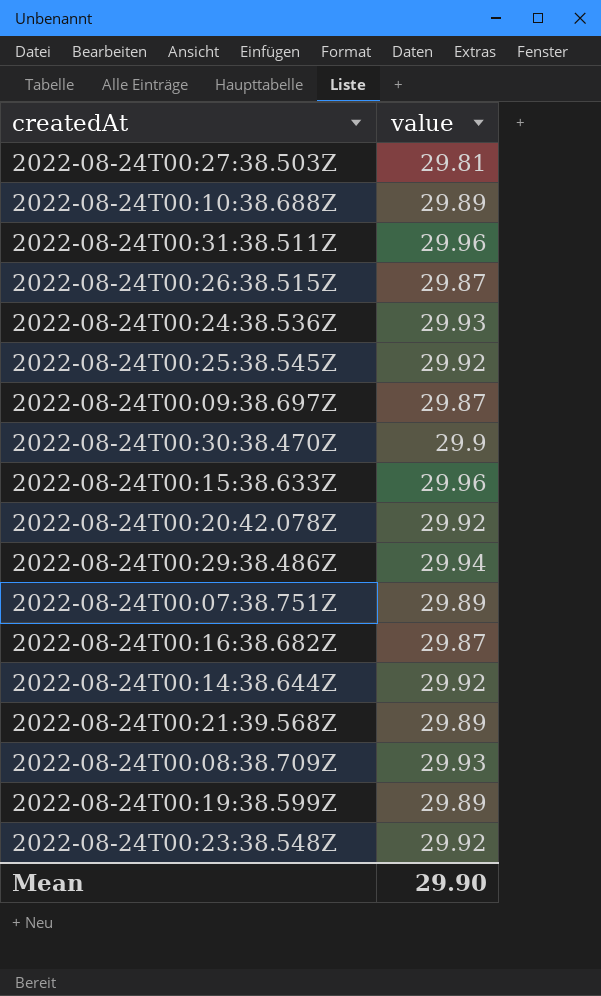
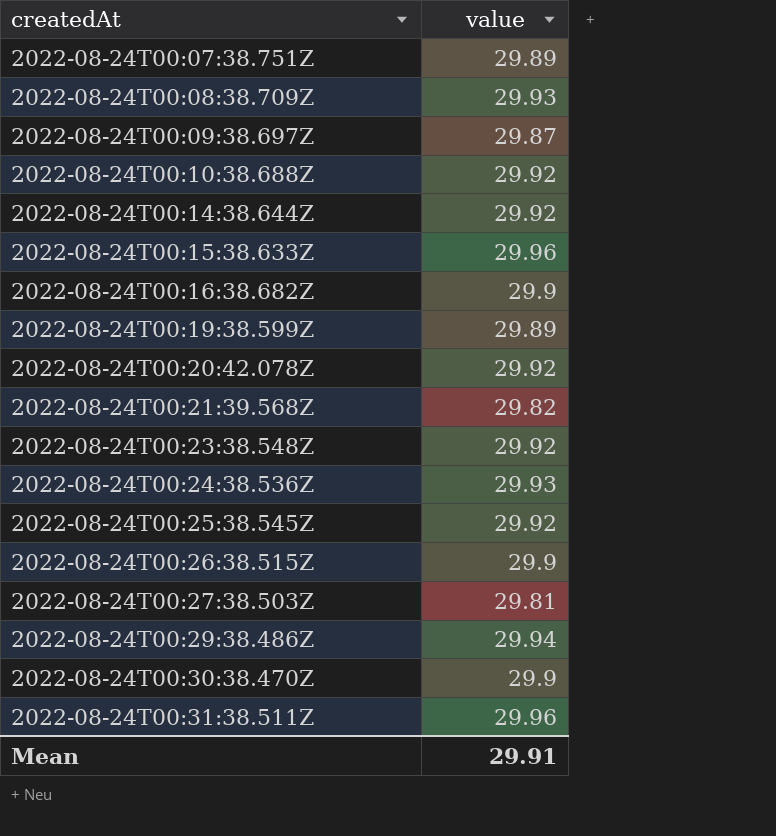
row order: none -> createdAt ascending
2022-08-24T00:10:38.688Z | value: 29.89 -> 29.92
2022-08-24T00:16:38.682Z | value: 29.87 -> 29.9
2022-08-24T00:21:39.568Z | value: 29.89 -> 29.82
2022-08-24T00:26:38.515Z | value: 29.87 -> 29.9
Mean | value: 29.90 -> 29.91

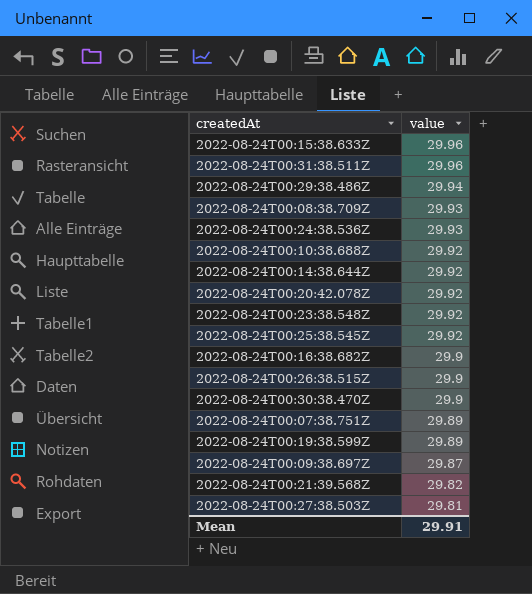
row order: createdAt ascending -> value descending

